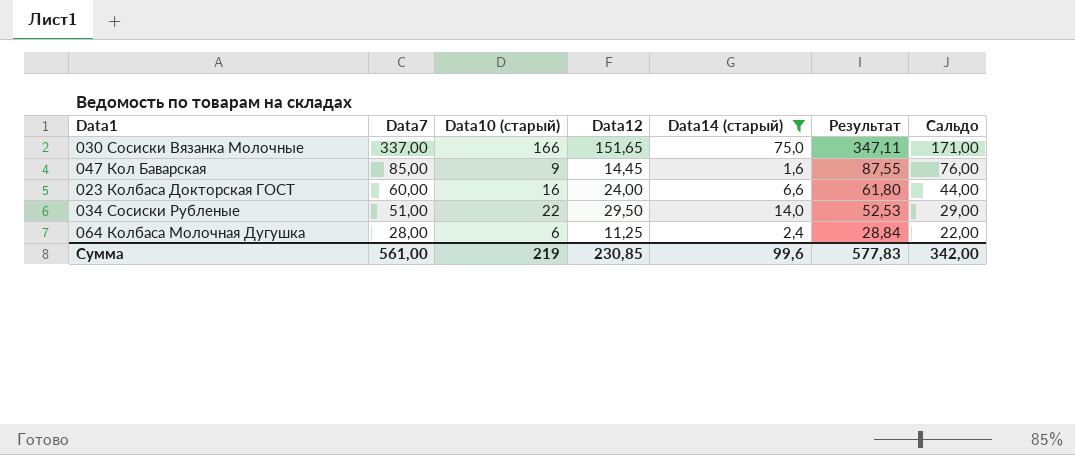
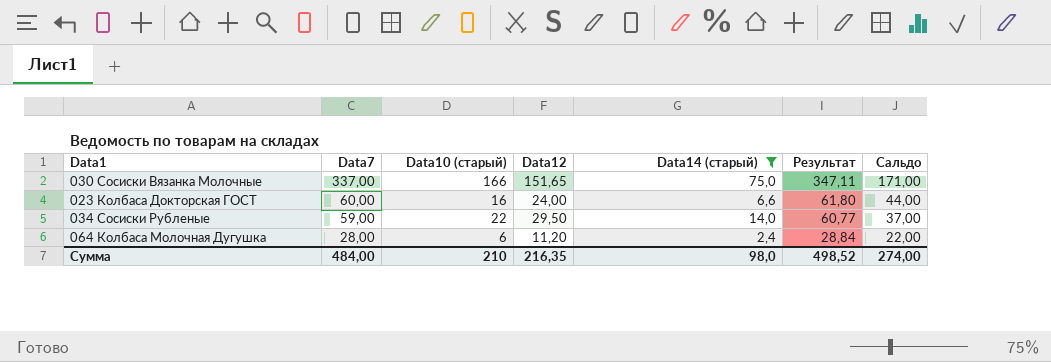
row 047 Кол Баварская: 85,00 | 9 | 14,45 | 1,6 | 87,55 | 76,00 -> none
034 Сосиски Рубленые | Data7: 51,00 -> 59,00
034 Сосиски Рубленые | Результат: 52,53 -> 60,77
034 Сосиски Рубленые | Сальдо: 29,00 -> 37,00
064 Колбаса Молочная Дугушка | Data12: 11,25 -> 11,20
Сумма | Data7: 561,00 -> 484,00
Сумма | Data10 (старый): 219 -> 210
Сумма | Data12: 230,85 -> 216,35
Сумма | Data14 (старый): 99,6 -> 98,0
Сумма | Результат: 577,83 -> 498,52
Сумма | Сальдо: 342,00 -> 274,00

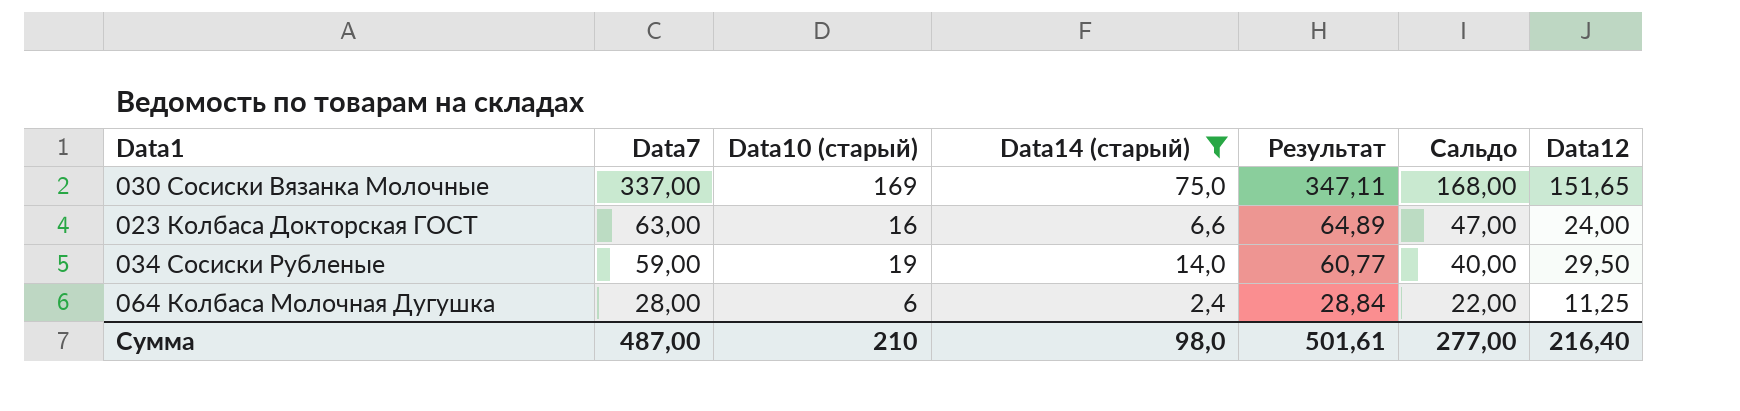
column Data12 | position: 4 -> 7
030 Сосиски Вязанка Молочные | Data10 (старый): 166 -> 169
030 Сосиски Вязанка Молочные | Сальдо: 171,00 -> 168,00
023 Колбаса Докторская ГОСТ | Data7: 60,00 -> 63,00
023 Колбаса Докторская ГОСТ | Результат: 61,80 -> 64,89
023 Колбаса Докторская ГОСТ | Сальдо: 44,00 -> 47,00
034 Сосиски Рубленые | Data10 (старый): 22 -> 19
034 Сосиски Рубленые | Сальдо: 37,00 -> 40,00
064 Колбаса Молочная Дугушка | Data12: 11,20 -> 11,25
Сумма | Data7: 484,00 -> 487,00
Сумма | Результат: 498,52 -> 501,61
Сумма | Сальдо: 274,00 -> 277,00
Сумма | Data12: 216,35 -> 216,40

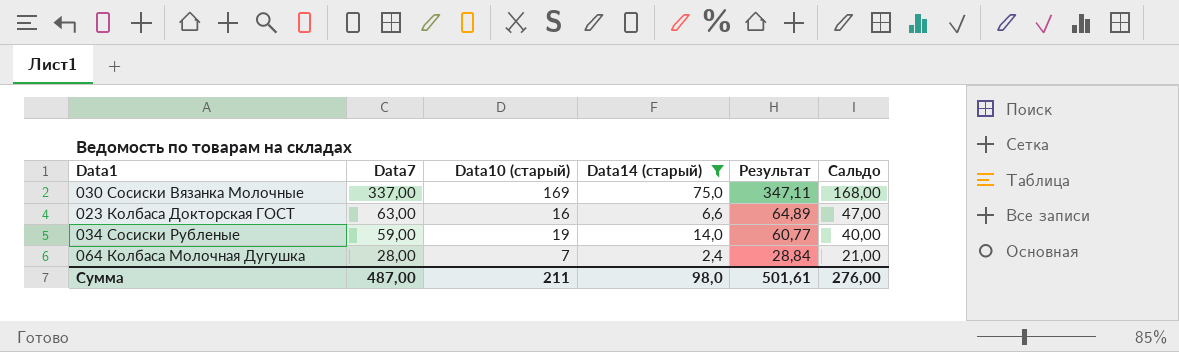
column Data12 | position: 7 -> none
064 Колбаса Молочная Дугушка | Data10 (старый): 6 -> 7
064 Колбаса Молочная Дугушка | Сальдо: 22,00 -> 21,00
Сумма | Data10 (старый): 210 -> 211
Сумма | Сальдо: 277,00 -> 276,00

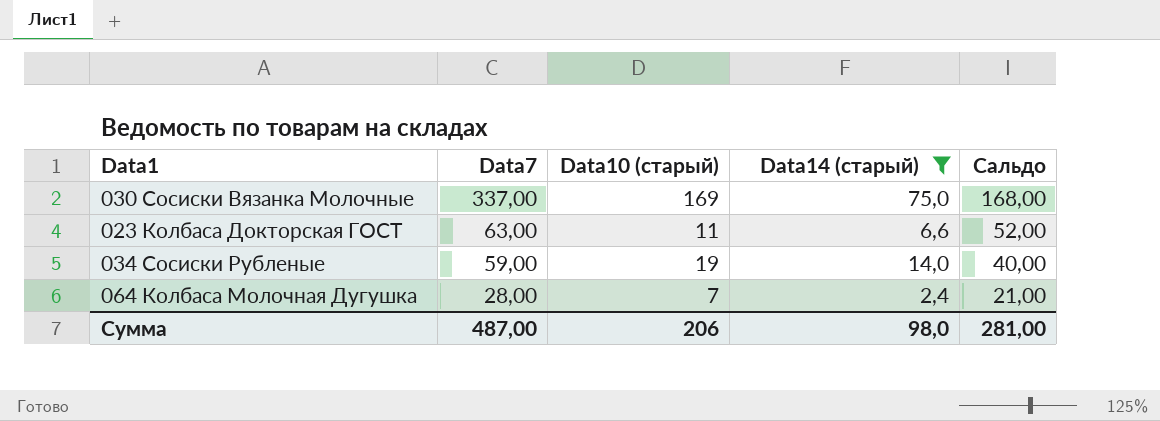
column Результат | formula: [Data7] * 1,03 -> none
023 Колбаса Докторская ГОСТ | Data10 (старый): 16 -> 11
023 Колбаса Докторская ГОСТ | Сальдо: 47,00 -> 52,00
Сумма | Data10 (старый): 211 -> 206
Сумма | Сальдо: 276,00 -> 281,00

